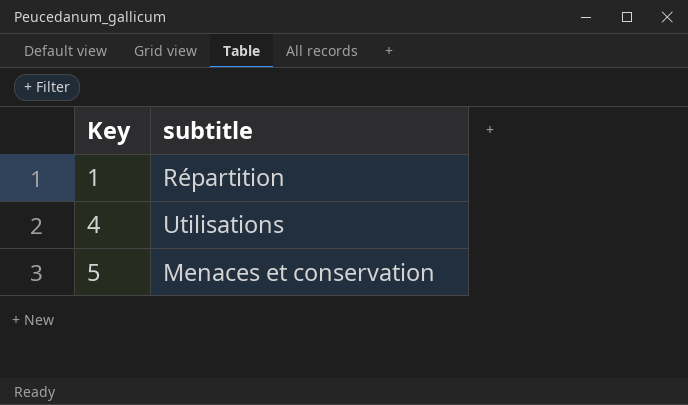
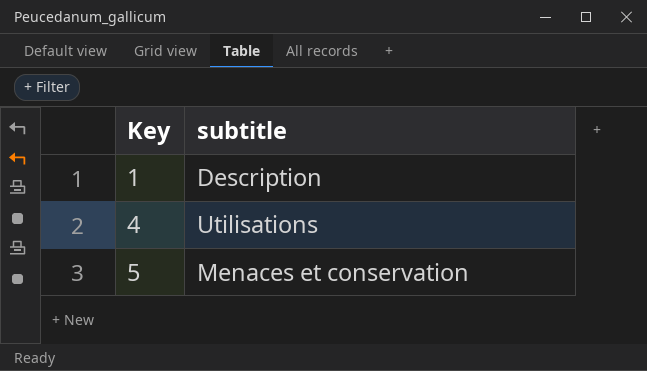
1 | subtitle: Répartition -> Description

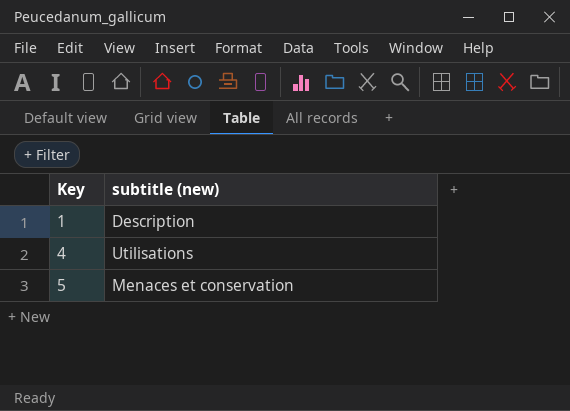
column name: subtitle -> subtitle (new)

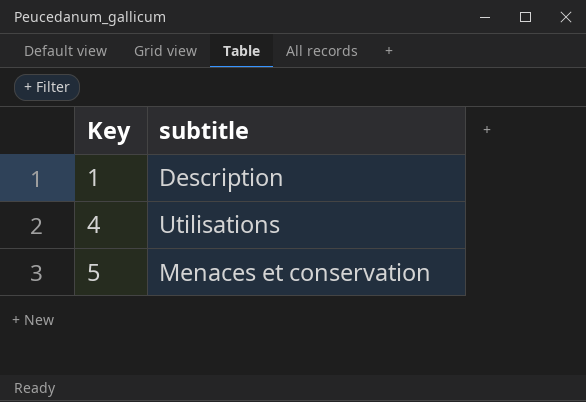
column name: subtitle (new) -> subtitle

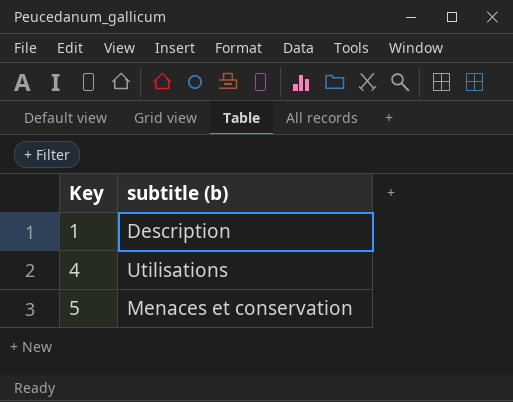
column name: subtitle -> subtitle (b)

